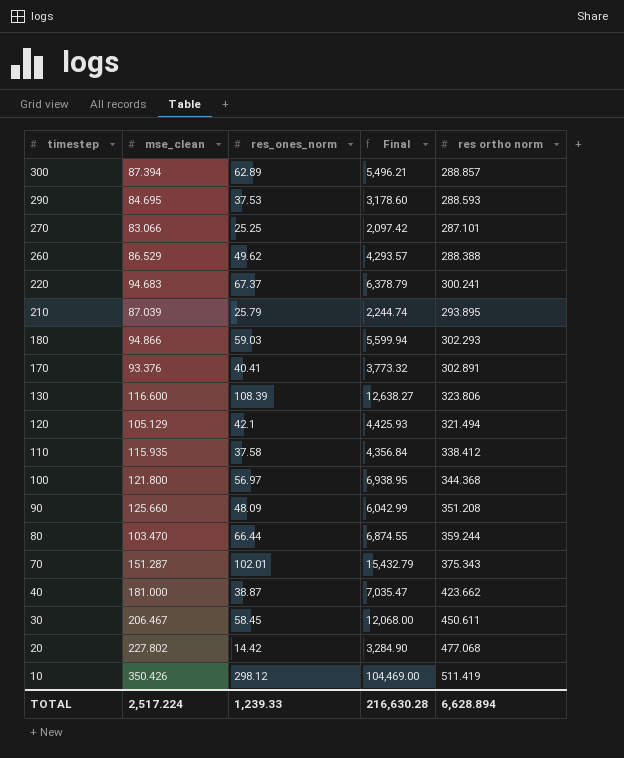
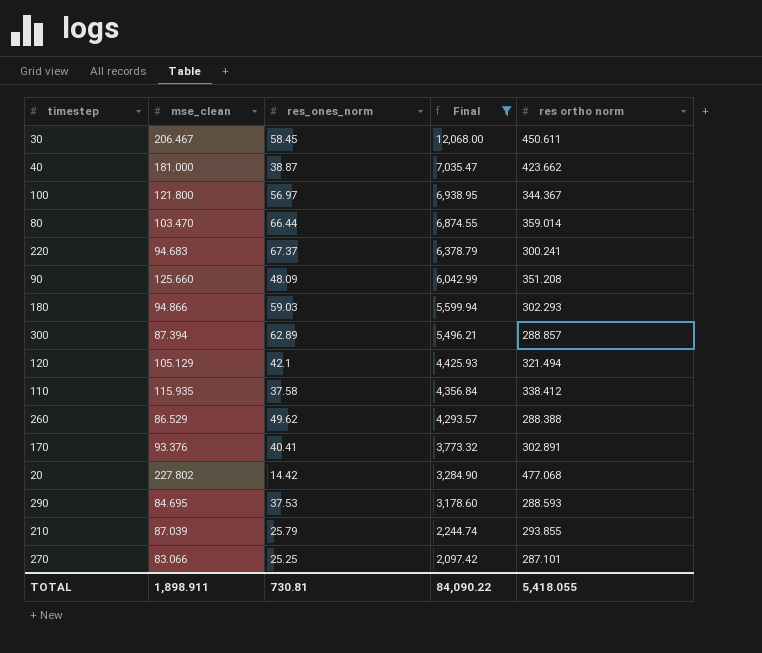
filter: none -> Final <= 12,068.00
row order: timestep descending -> Final descending
100 | res ortho norm: 344.368 -> 344.367
80 | res ortho norm: 359.244 -> 359.014
210 | res ortho norm: 293.895 -> 293.855
TOTAL | mse_clean: 2,517.224 -> 1,898.911
TOTAL | res_ones_norm: 1,239.33 -> 730.81
TOTAL | Final: 216,630.28 -> 84,090.22
TOTAL | res ortho norm: 6,628.894 -> 5,418.055

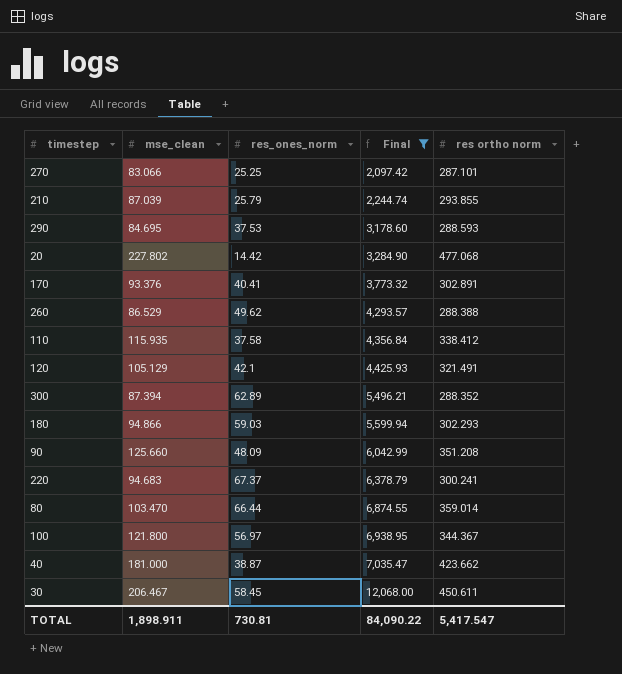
row order: Final descending -> Final ascending
120 | res ortho norm: 321.494 -> 321.491
300 | res ortho norm: 288.857 -> 288.352
TOTAL | res ortho norm: 5,418.055 -> 5,417.547

